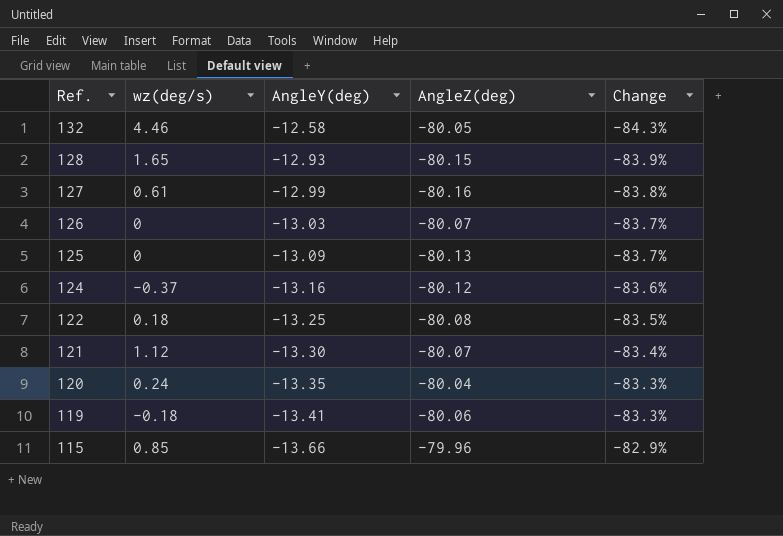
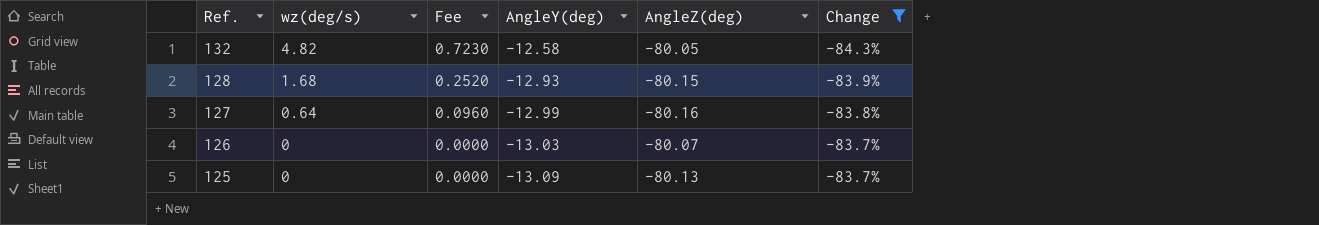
filter: none -> Change <= -83.7%
column Fee | formula: none -> [wz(deg/s)] * 0.15
132 | wz(deg/s): 4.46 -> 4.82
128 | wz(deg/s): 1.65 -> 1.68
127 | wz(deg/s): 0.61 -> 0.64

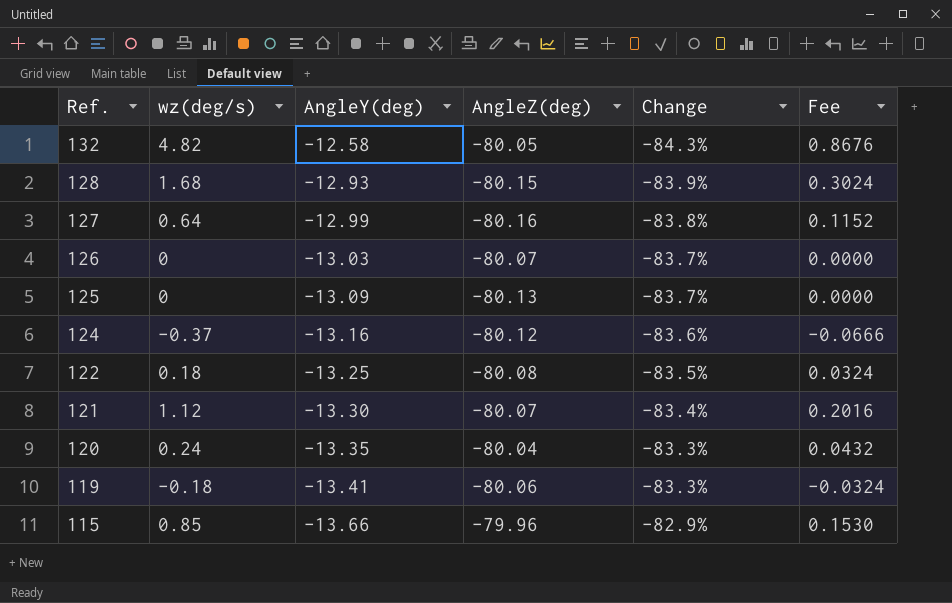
filter: Change <= -83.7% -> none
column Fee | formula: [wz(deg/s)] * 0.15 -> [wz(deg/s)] * 0.18
column Fee | position: 3 -> 6

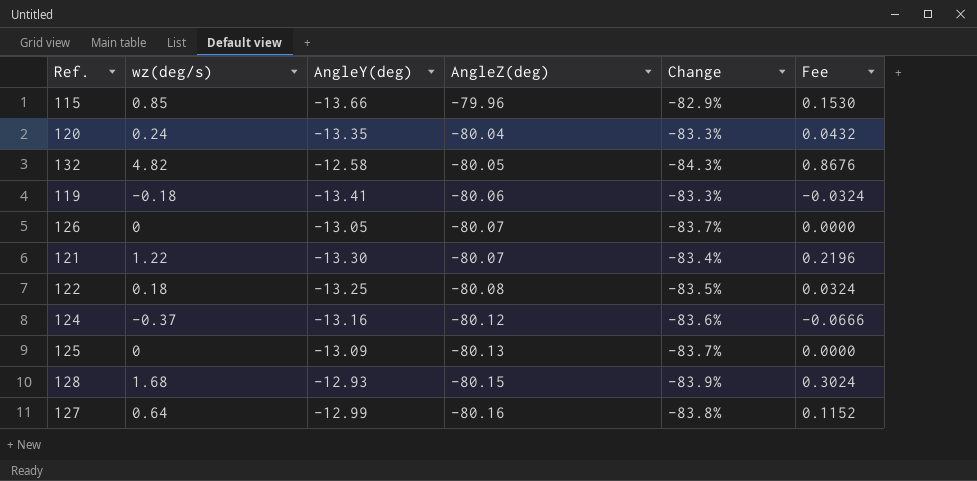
row order: Ref. descending -> AngleZ(deg) descending
126 | AngleY(deg): -13.03 -> -13.05
121 | wz(deg/s): 1.12 -> 1.22
121 | Fee: 0.2016 -> 0.2196

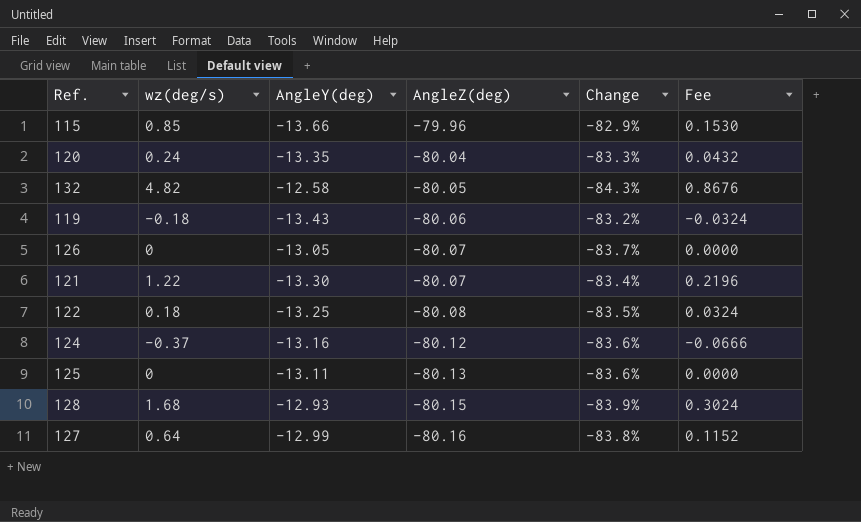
119 | AngleY(deg): -13.41 -> -13.43
119 | Change: -83.3% -> -83.2%
125 | AngleY(deg): -13.09 -> -13.11
125 | Change: -83.7% -> -83.6%

